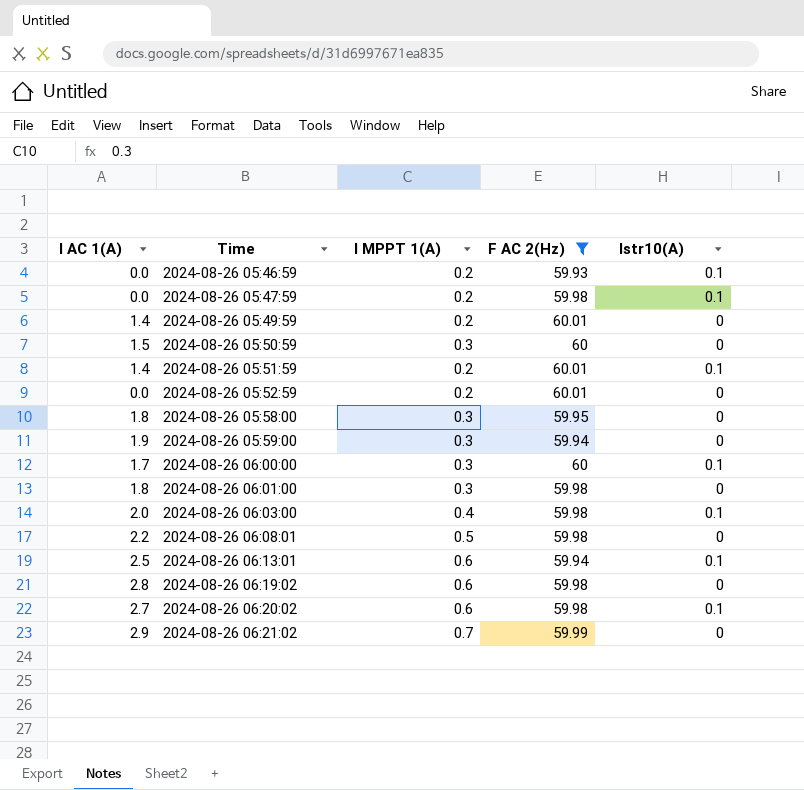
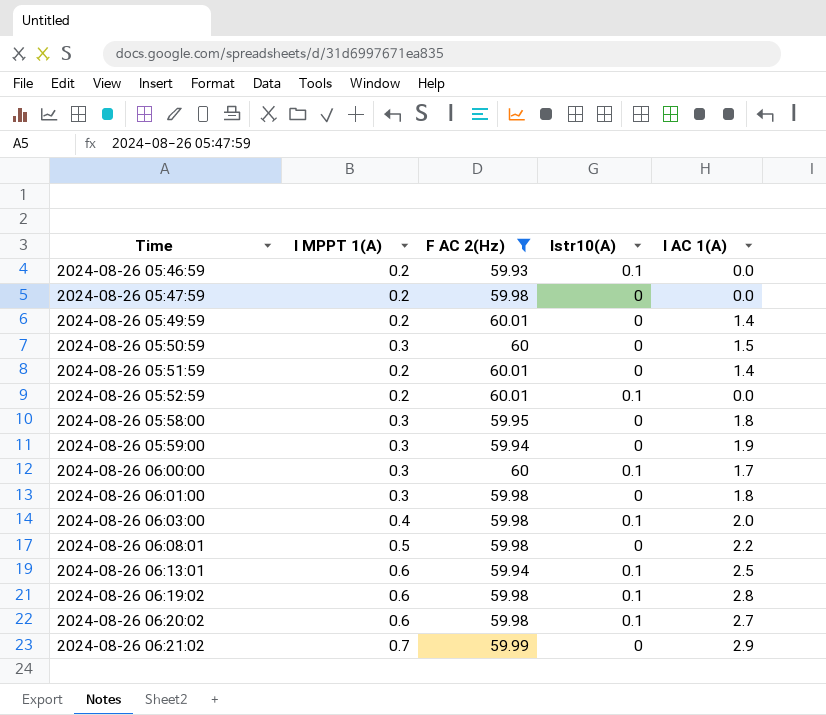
column I AC 1(A) | position: 1 -> 5
2024-08-26 05:47:59 | Istr10(A): 0.1 -> 0
2024-08-26 05:51:59 | Istr10(A): 0.1 -> 0
2024-08-26 05:52:59 | Istr10(A): 0 -> 0.1
2024-08-26 06:19:02 | Istr10(A): 0 -> 0.1

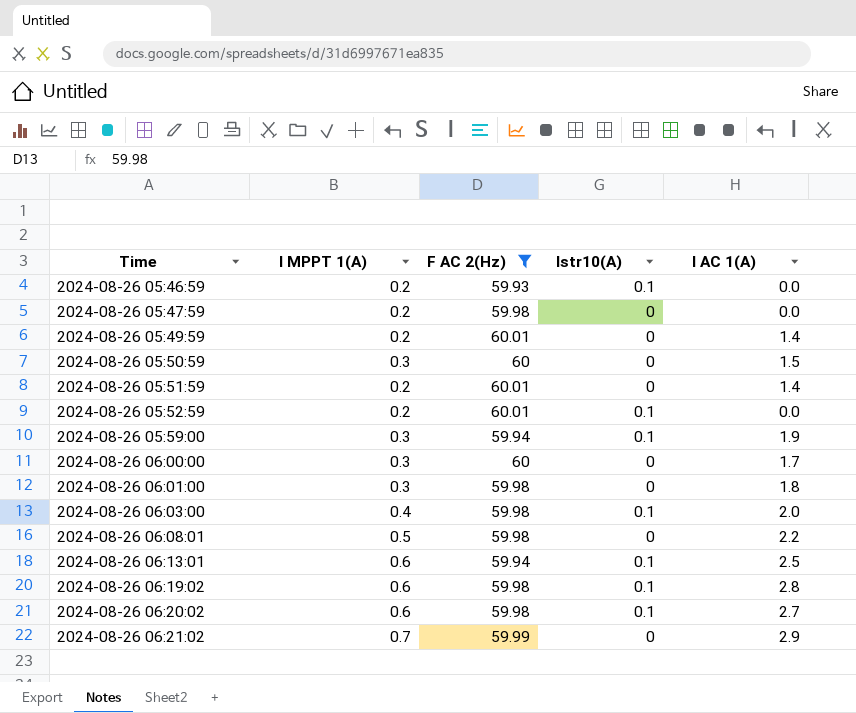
row 2024-08-26 05:58:00: 0.3 | 59.95 | 0 | 1.8 -> none
2024-08-26 05:59:00 | Istr10(A): 0 -> 0.1
2024-08-26 06:00:00 | Istr10(A): 0.1 -> 0

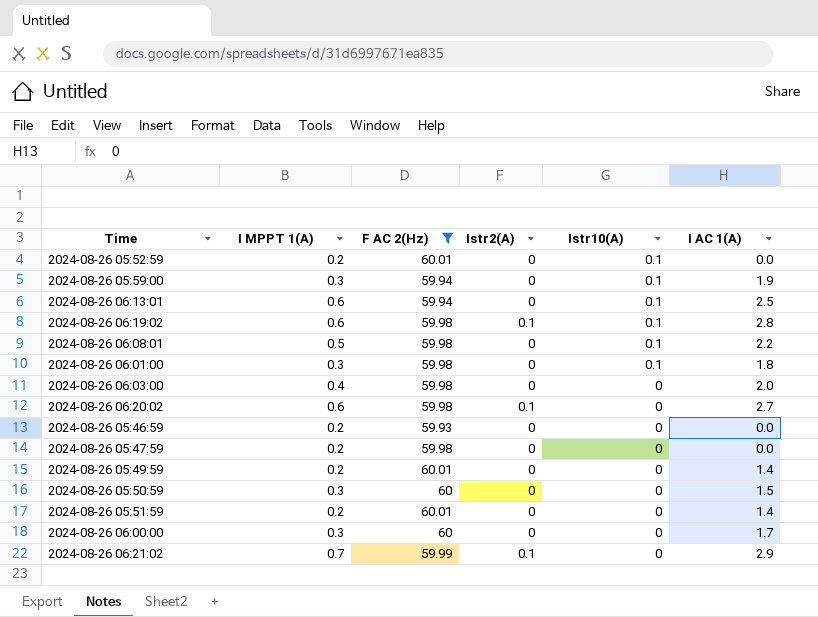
row order: Time ascending -> Istr10(A) descending
column Istr2(A) | position: none -> 4
2024-08-26 06:08:01 | Istr10(A): 0 -> 0.1
2024-08-26 06:01:00 | Istr10(A): 0 -> 0.1
2024-08-26 06:03:00 | Istr10(A): 0.1 -> 0
2024-08-26 06:20:02 | Istr10(A): 0.1 -> 0
2024-08-26 05:46:59 | Istr10(A): 0.1 -> 0

